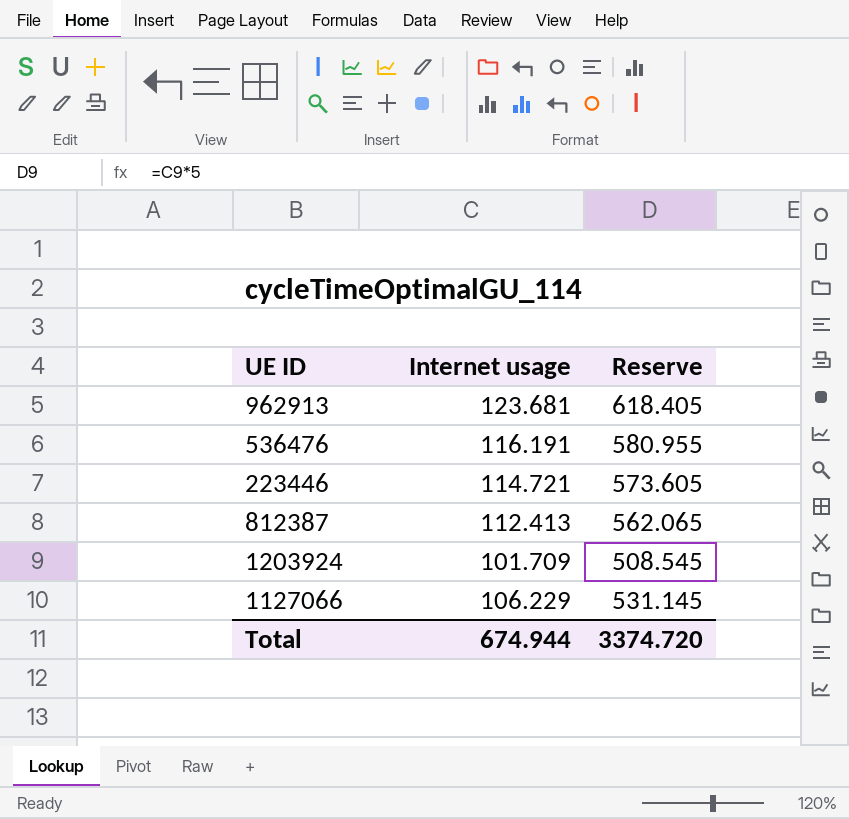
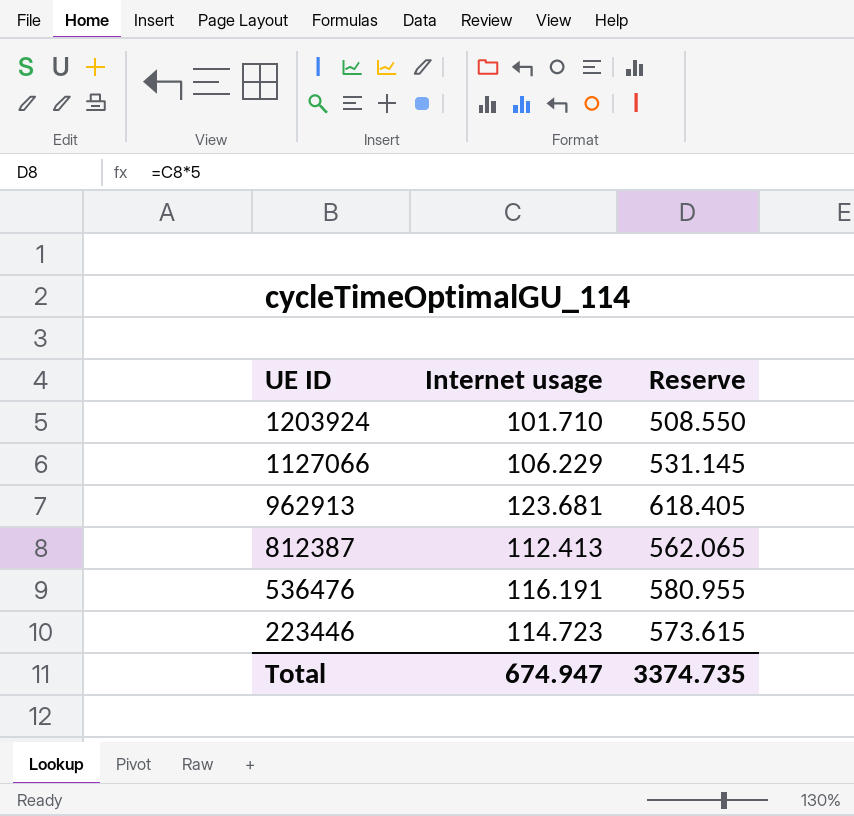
row order: none -> UE ID descending
1203924 | Internet usage: 101.709 -> 101.710
1203924 | Reserve: 508.545 -> 508.550
223446 | Internet usage: 114.721 -> 114.723
223446 | Reserve: 573.605 -> 573.615
Total | Internet usage: 674.944 -> 674.947
Total | Reserve: 3374.720 -> 3374.735

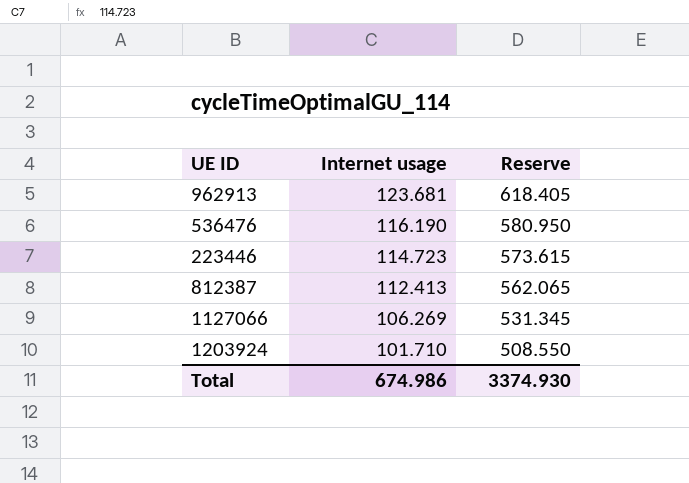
row order: UE ID descending -> Internet usage descending
536476 | Internet usage: 116.191 -> 116.190
536476 | Reserve: 580.955 -> 580.950
1127066 | Internet usage: 106.229 -> 106.269
1127066 | Reserve: 531.145 -> 531.345
Total | Internet usage: 674.947 -> 674.986
Total | Reserve: 3374.735 -> 3374.930

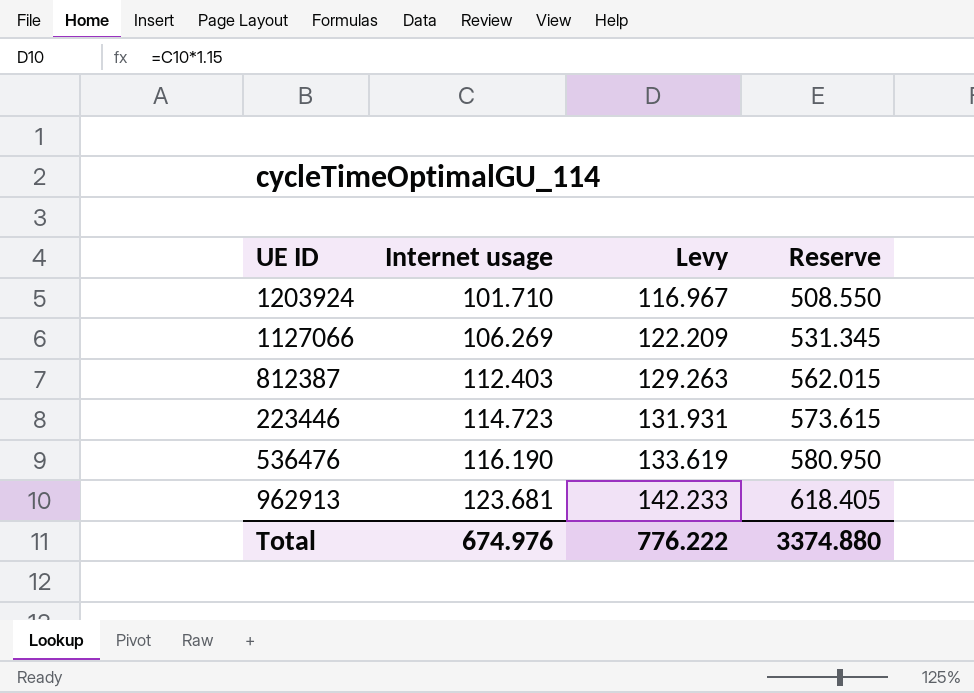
row order: Internet usage descending -> Internet usage ascending
column Levy | formula: none -> [Internet usage] * 1.15
812387 | Internet usage: 112.413 -> 112.403
812387 | Reserve: 562.065 -> 562.015
Total | Internet usage: 674.986 -> 674.976
Total | Reserve: 3374.930 -> 3374.880

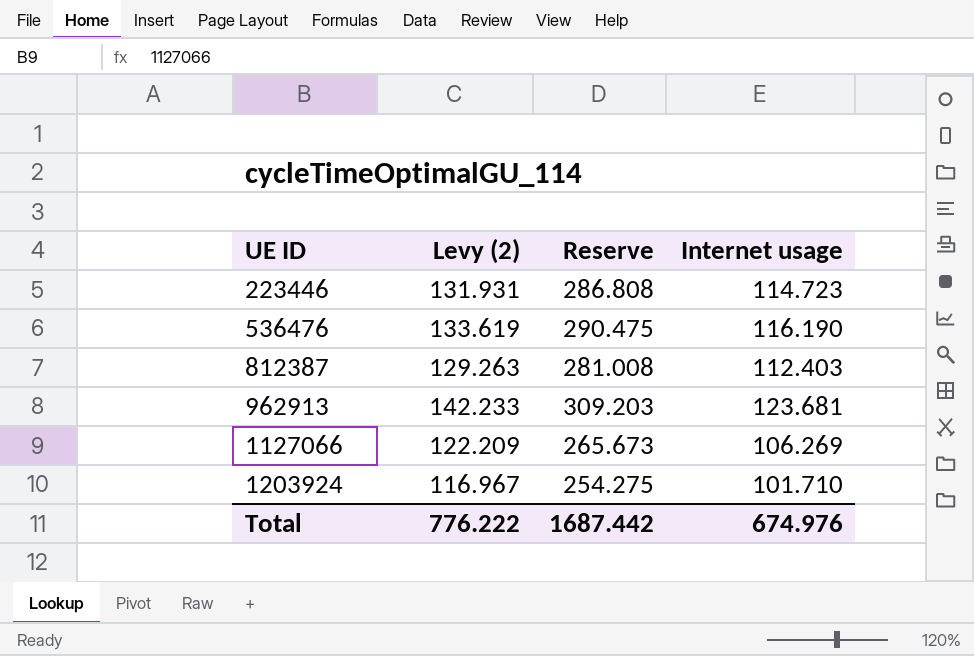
row order: Internet usage ascending -> UE ID ascending
column name: Levy -> Levy (2)
column Reserve | formula: [Internet usage] * 5 -> [Internet usage] * 2.5
column Internet usage | position: 2 -> 4
Total | Reserve: 3374.880 -> 1687.442

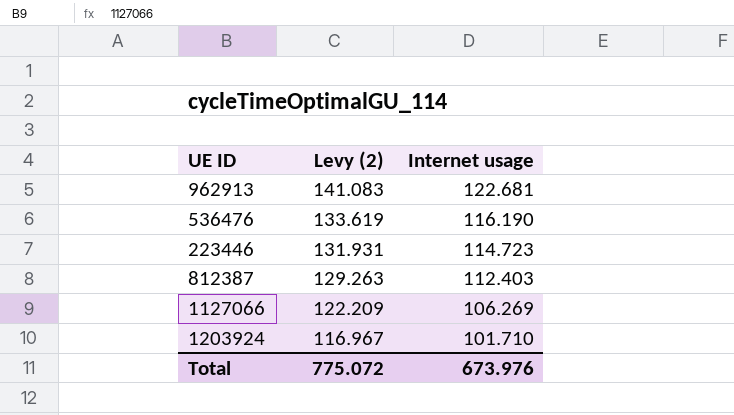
row order: UE ID ascending -> Levy (2) descending
column Reserve | formula: [Internet usage] * 2.5 -> none
962913 | Levy (2): 142.233 -> 141.083
962913 | Internet usage: 123.681 -> 122.681
Total | Levy (2): 776.222 -> 775.072
Total | Internet usage: 674.976 -> 673.976

